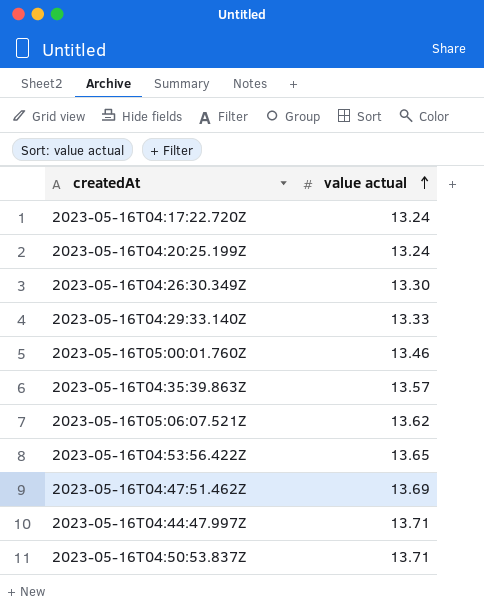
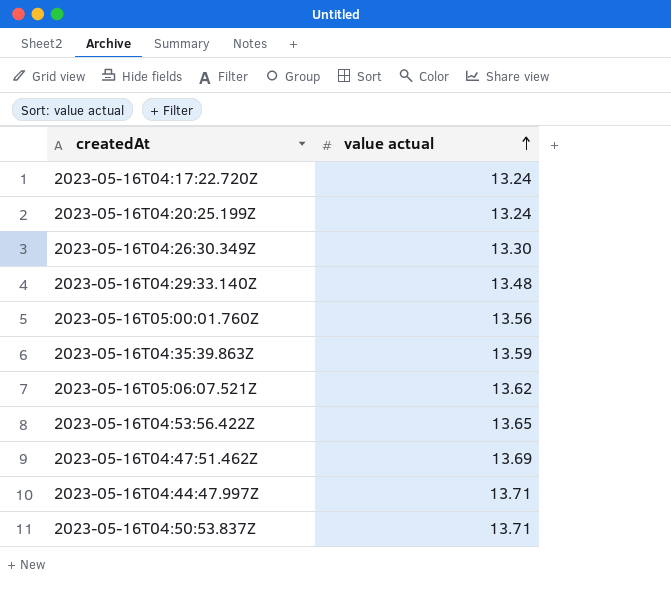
2023-05-16T04:29:33.140Z | value actual: 13.33 -> 13.48
2023-05-16T05:00:01.760Z | value actual: 13.46 -> 13.56
2023-05-16T04:35:39.863Z | value actual: 13.57 -> 13.59

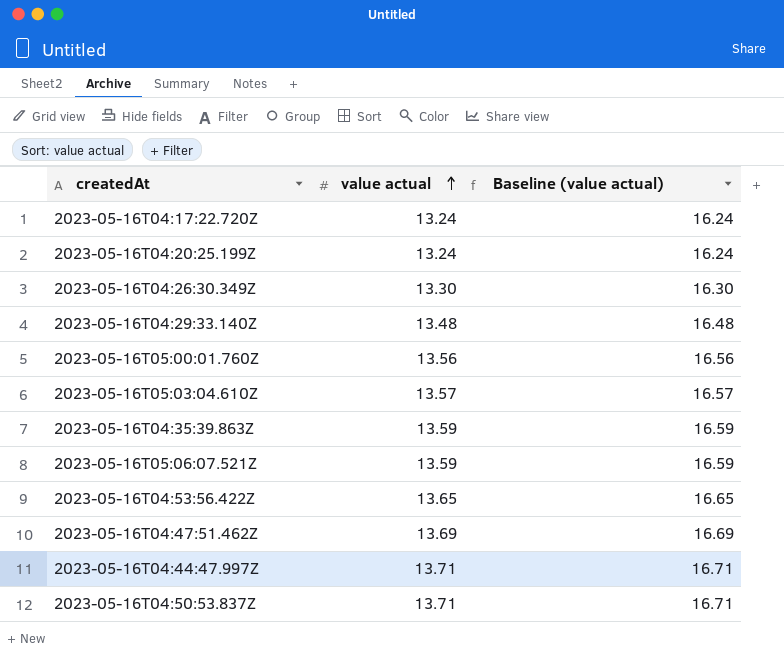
column Baseline (value actual) | formula: none -> [value actual] + 3
row 2023-05-16T05:03:04.610Z: none -> 13.57 | 16.57
2023-05-16T05:06:07.521Z | value actual: 13.62 -> 13.59

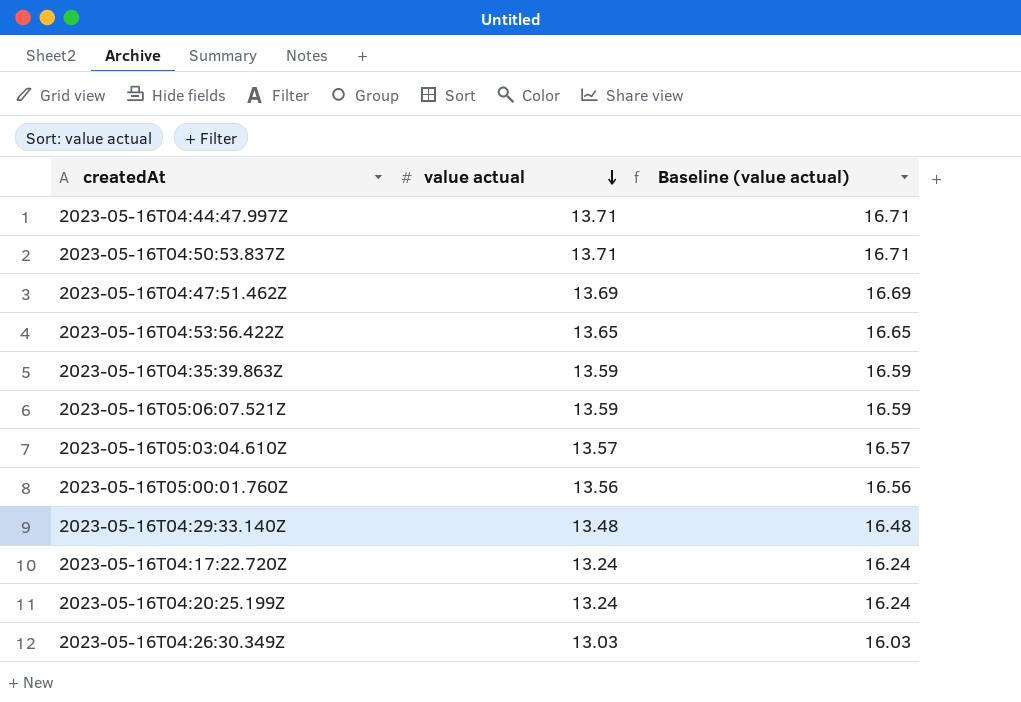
row order: value actual ascending -> value actual descending
2023-05-16T04:26:30.349Z | value actual: 13.30 -> 13.03
2023-05-16T04:26:30.349Z | Baseline (value actual): 16.30 -> 16.03

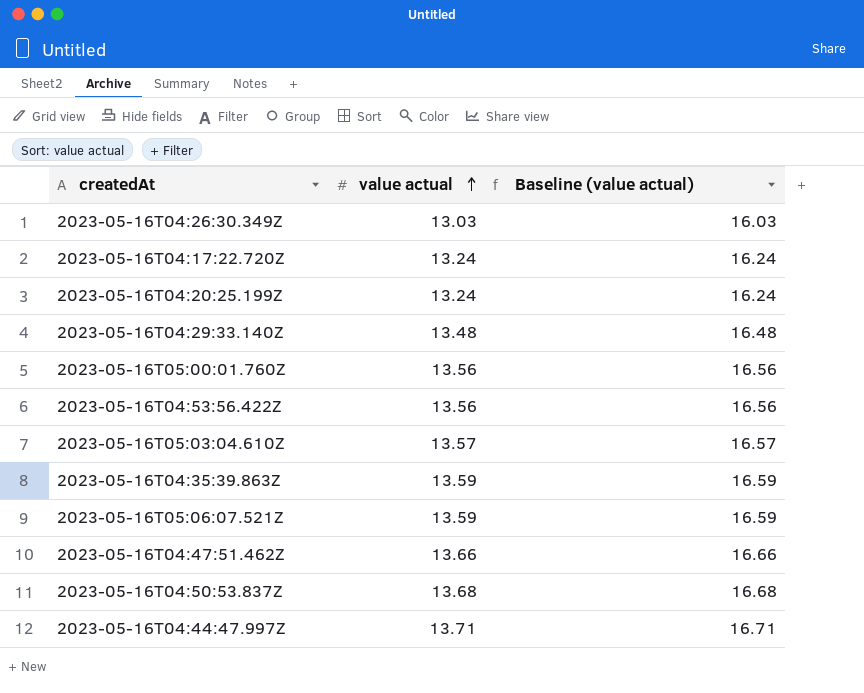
row order: value actual descending -> value actual ascending
2023-05-16T04:53:56.422Z | value actual: 13.65 -> 13.56
2023-05-16T04:53:56.422Z | Baseline (value actual): 16.65 -> 16.56
2023-05-16T04:47:51.462Z | value actual: 13.69 -> 13.66
2023-05-16T04:47:51.462Z | Baseline (value actual): 16.69 -> 16.66
2023-05-16T04:50:53.837Z | value actual: 13.71 -> 13.68
2023-05-16T04:50:53.837Z | Baseline (value actual): 16.71 -> 16.68

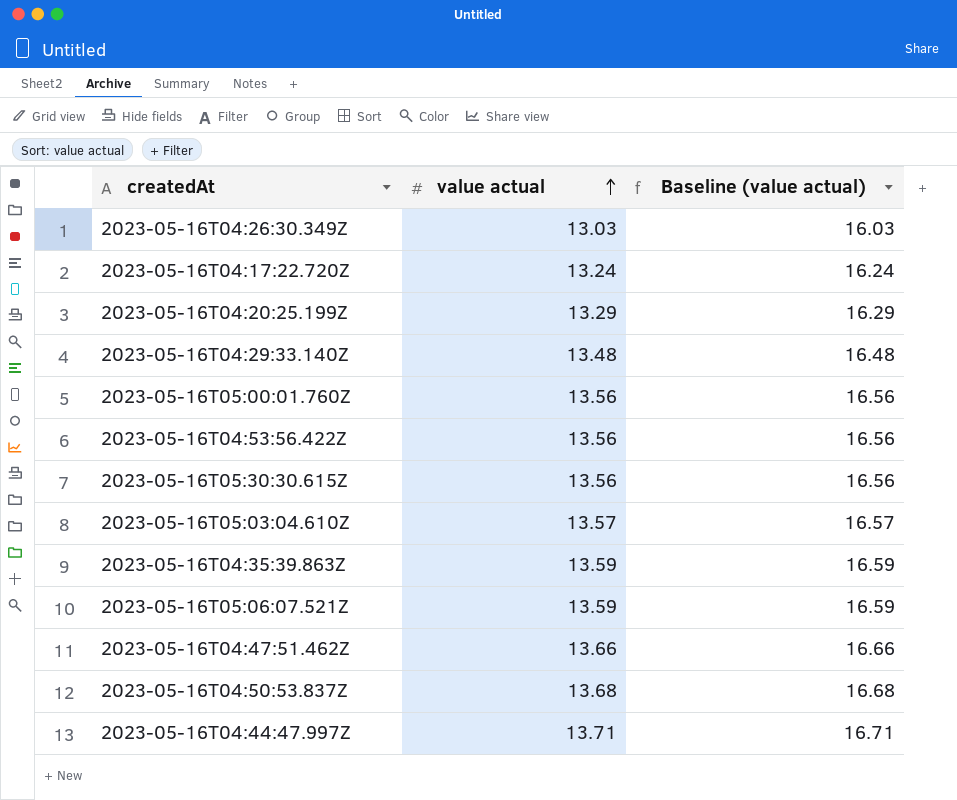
2023-05-16T04:20:25.199Z | value actual: 13.24 -> 13.29
2023-05-16T04:20:25.199Z | Baseline (value actual): 16.24 -> 16.29
row 2023-05-16T05:30:30.615Z: none -> 13.56 | 16.56

